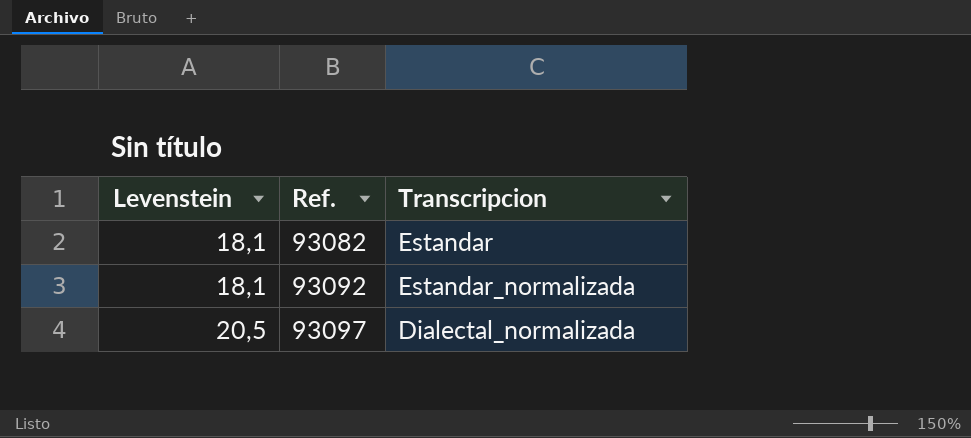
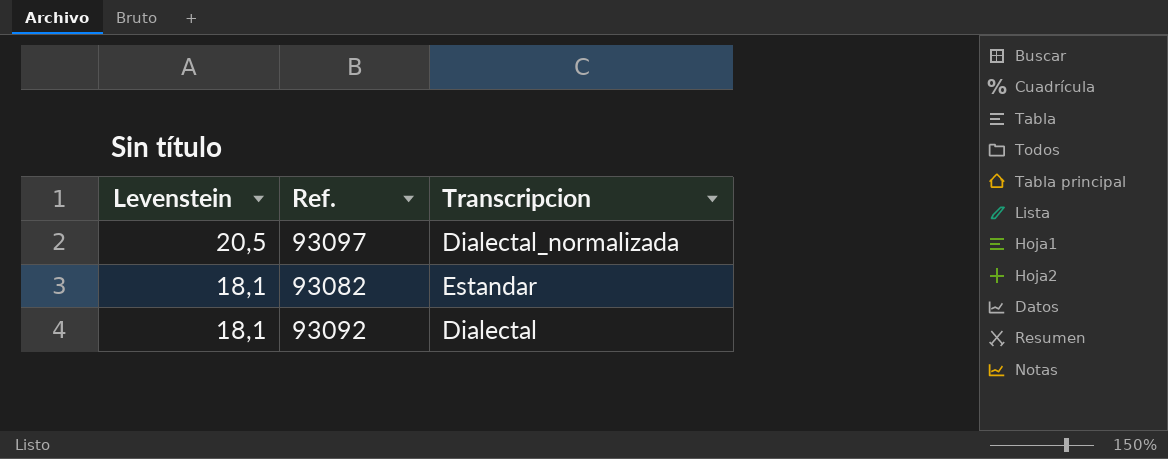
row order: Levenstein ascending -> Levenstein descending
93092 | Transcripcion: Estandar_normalizada -> Dialectal

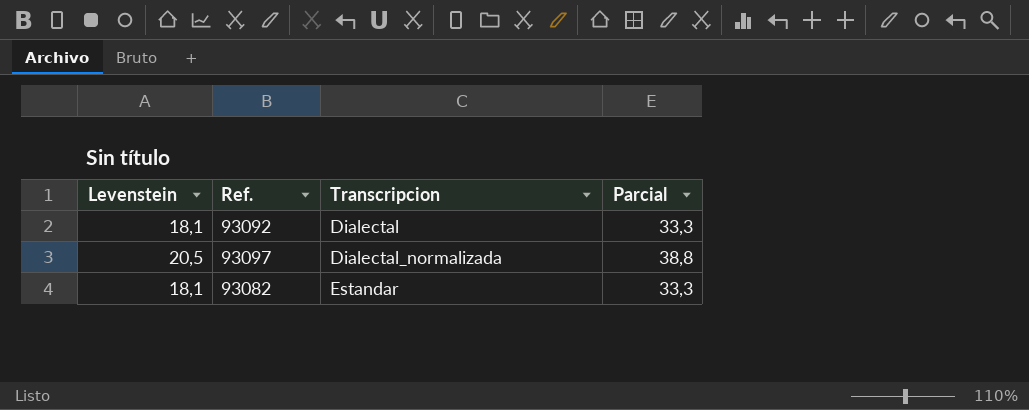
row order: Levenstein descending -> Transcripcion ascending
column Parcial | position: none -> 4

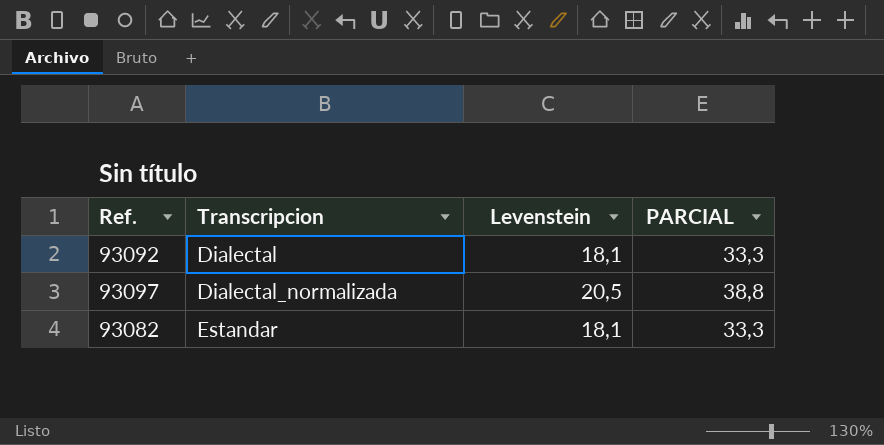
column Levenstein | position: 1 -> 3
column name: Parcial -> PARCIAL

